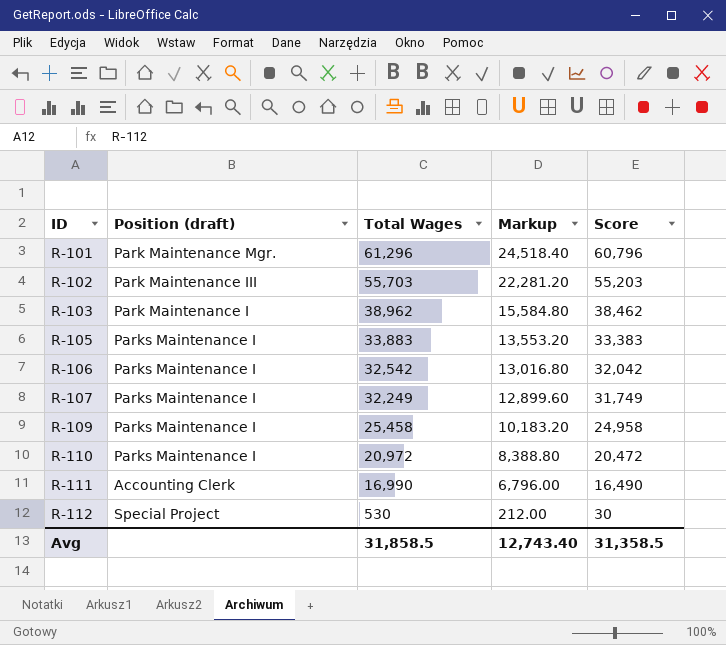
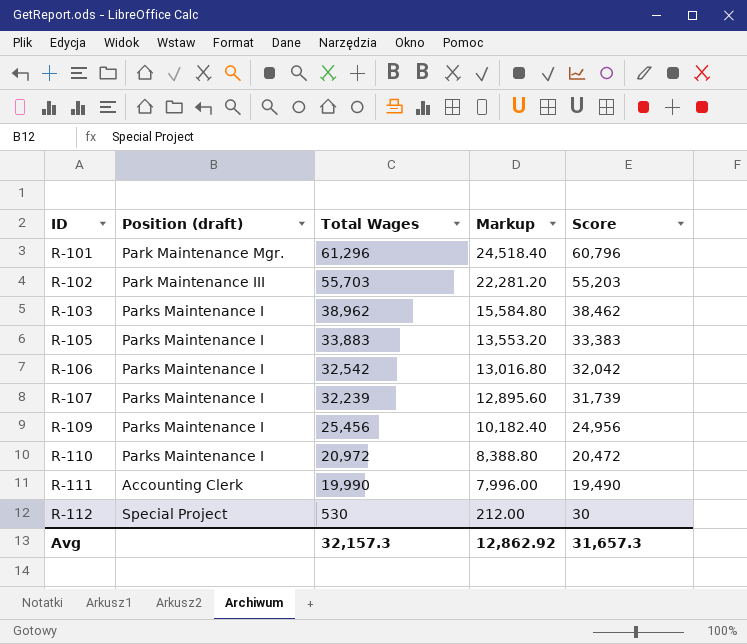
R-103 | Position (draft): Park Maintenance I -> Parks Maintenance I
R-107 | Total Wages: 32,249 -> 32,239
R-107 | Markup: 12,899.60 -> 12,895.60
R-107 | Score: 31,749 -> 31,739
R-109 | Total Wages: 25,458 -> 25,456
R-109 | Markup: 10,183.20 -> 10,182.40
R-109 | Score: 24,958 -> 24,956
R-111 | Total Wages: 16,990 -> 19,990
R-111 | Markup: 6,796.00 -> 7,996.00
R-111 | Score: 16,490 -> 19,490
Avg | Total Wages: 31,858.5 -> 32,157.3
Avg | Markup: 12,743.40 -> 12,862.92
Avg | Score: 31,358.5 -> 31,657.3

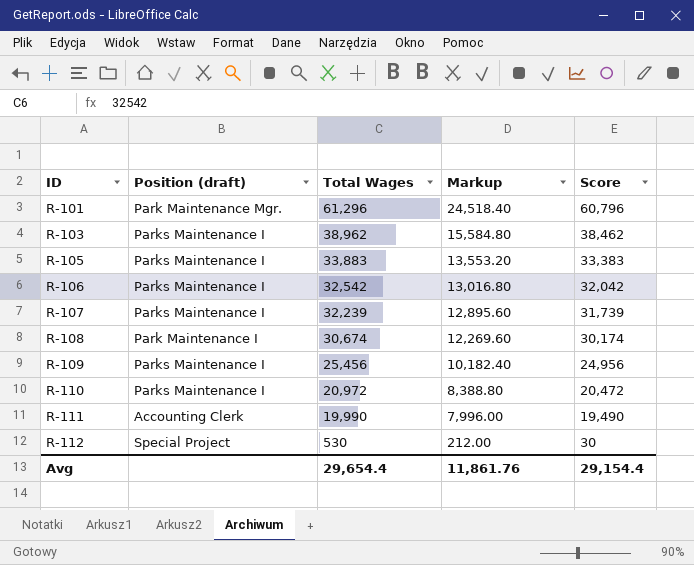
row R-102: Park Maintenance III | 55,703 | 22,281.20 | 55,203 -> none
row R-108: none -> Park Maintenance I | 30,674 | 12,269.60 | 30,174
Avg | Total Wages: 32,157.3 -> 29,654.4
Avg | Markup: 12,862.92 -> 11,861.76
Avg | Score: 31,657.3 -> 29,154.4

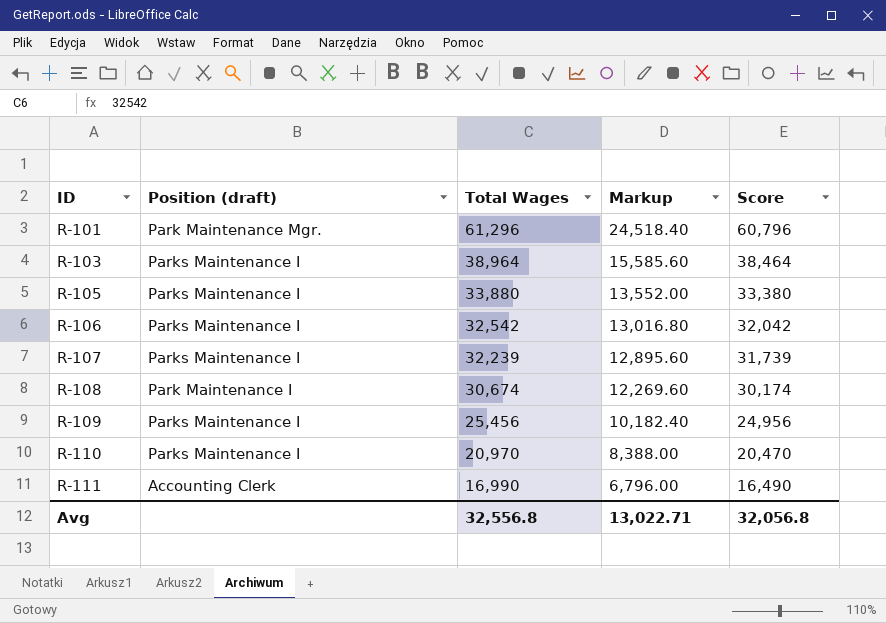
row R-112: Special Project | 530 | 212.00 | 30 -> none
R-103 | Total Wages: 38,962 -> 38,964
R-103 | Markup: 15,584.80 -> 15,585.60
R-103 | Score: 38,462 -> 38,464
R-105 | Total Wages: 33,883 -> 33,880
R-105 | Markup: 13,553.20 -> 13,552.00
R-105 | Score: 33,383 -> 33,380
R-110 | Total Wages: 20,972 -> 20,970
R-110 | Markup: 8,388.80 -> 8,388.00
R-110 | Score: 20,472 -> 20,470
R-111 | Total Wages: 19,990 -> 16,990
R-111 | Markup: 7,996.00 -> 6,796.00
R-111 | Score: 19,490 -> 16,490
Avg | Total Wages: 29,654.4 -> 32,556.8
Avg | Markup: 11,861.76 -> 13,022.71
Avg | Score: 29,154.4 -> 32,056.8

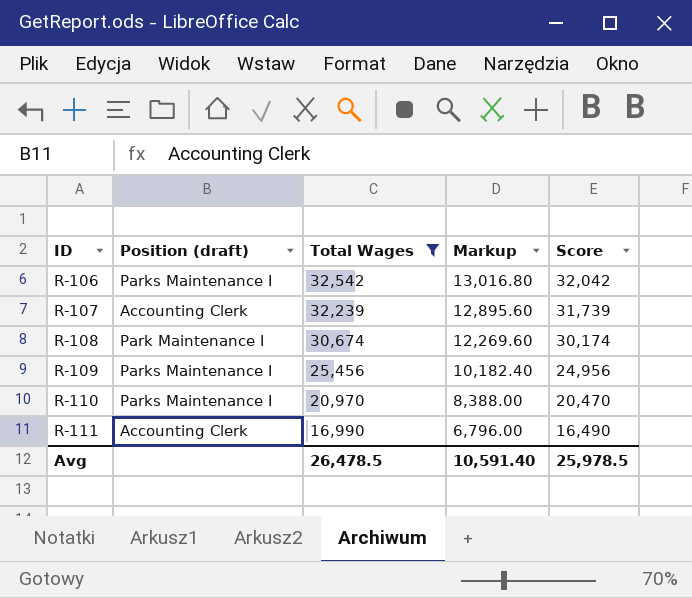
filter: none -> Total Wages <= 32,542
R-107 | Position (draft): Parks Maintenance I -> Accounting Clerk
Avg | Total Wages: 32,556.8 -> 26,478.5
Avg | Markup: 13,022.71 -> 10,591.40
Avg | Score: 32,056.8 -> 25,978.5

